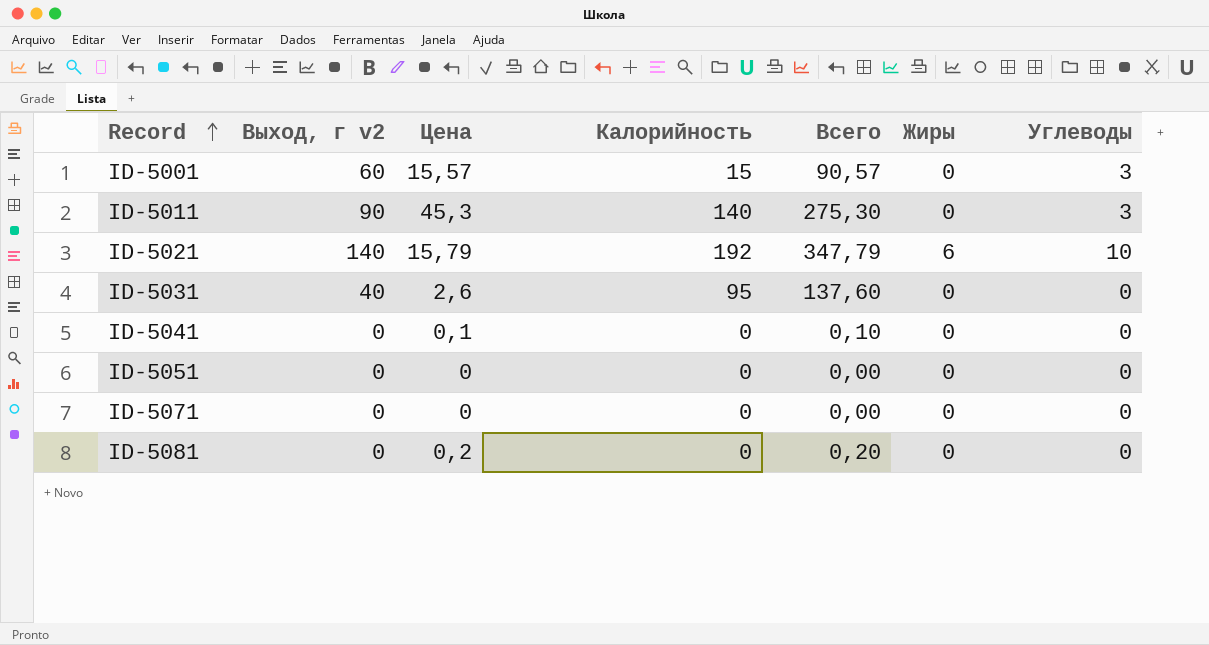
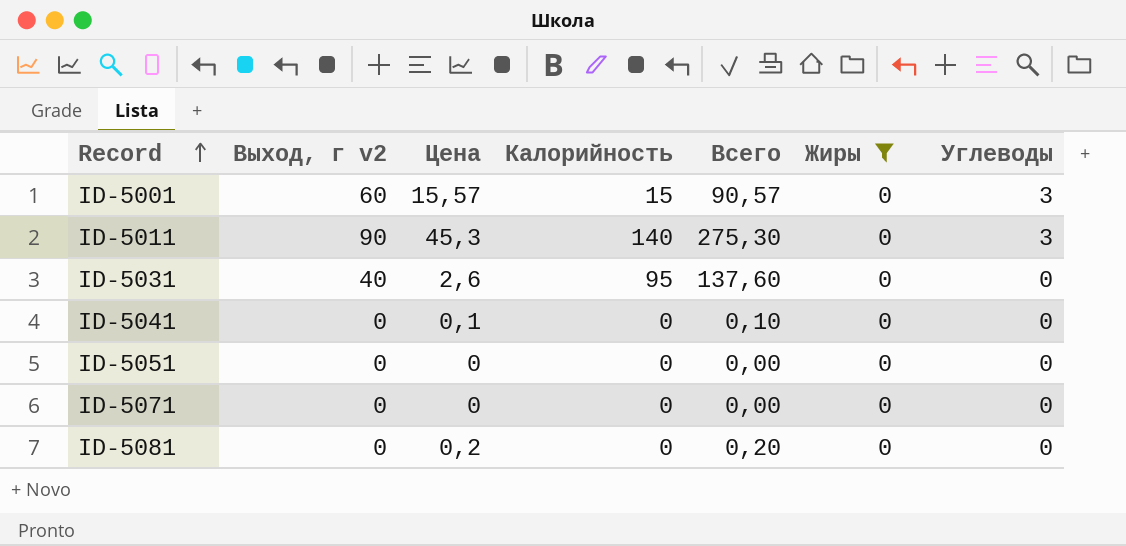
filter: none -> Жиры = 0

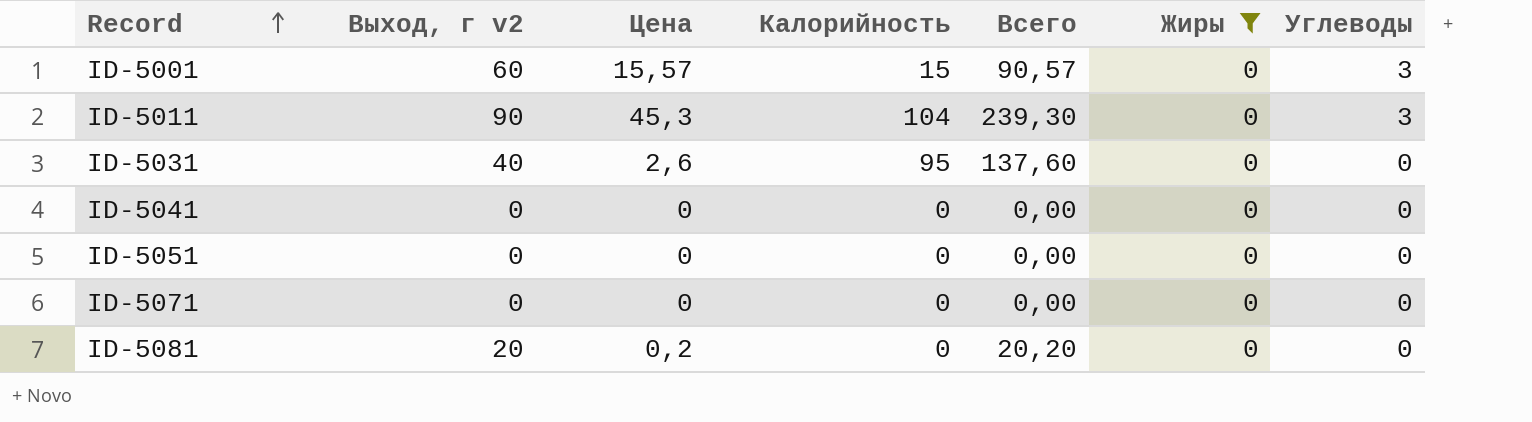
ID-5011 | Калорийность: 140 -> 104
ID-5011 | Всего: 275,30 -> 239,30
ID-5041 | Цена: 0,1 -> 0
ID-5041 | Всего: 0,10 -> 0,00
ID-5081 | Выход, г v2: 0 -> 20
ID-5081 | Всего: 0,20 -> 20,20

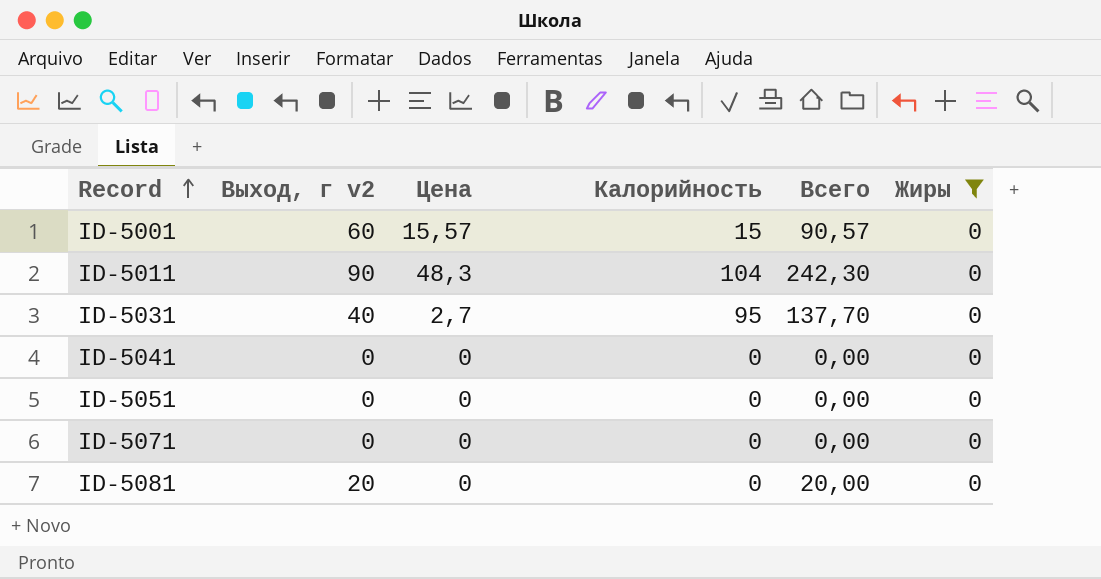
column Углеводы | position: 7 -> none
ID-5011 | Цена: 45,3 -> 48,3
ID-5011 | Всего: 239,30 -> 242,30
ID-5031 | Цена: 2,6 -> 2,7
ID-5031 | Всего: 137,60 -> 137,70
ID-5081 | Цена: 0,2 -> 0
ID-5081 | Всего: 20,20 -> 20,00

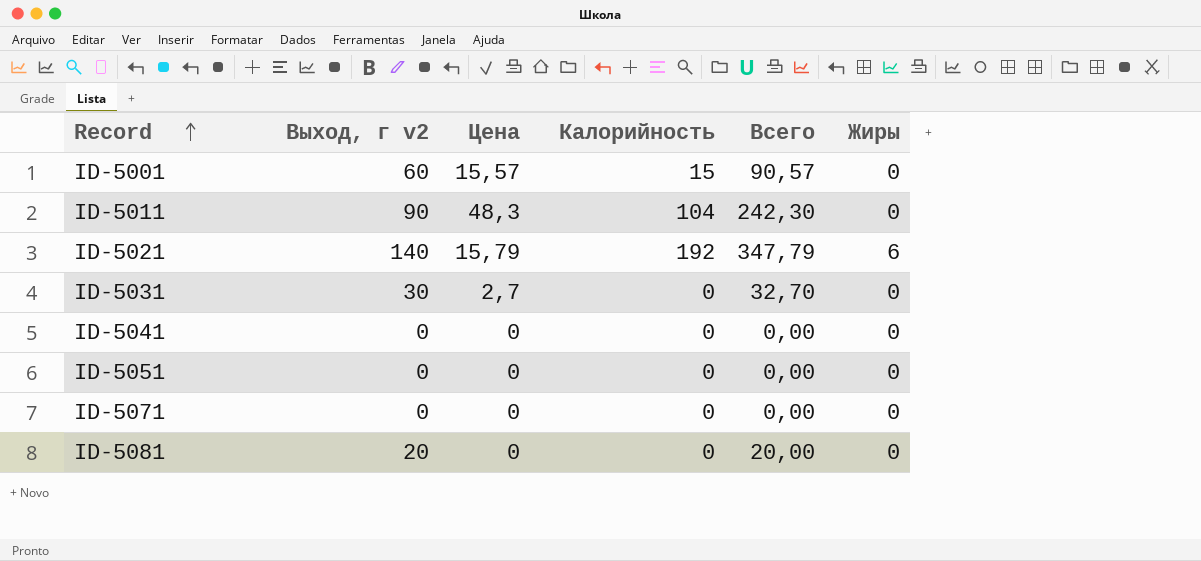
filter: Жиры = 0 -> none
ID-5031 | Выход, г v2: 40 -> 30
ID-5031 | Калорийность: 95 -> 0
ID-5031 | Всего: 137,70 -> 32,70

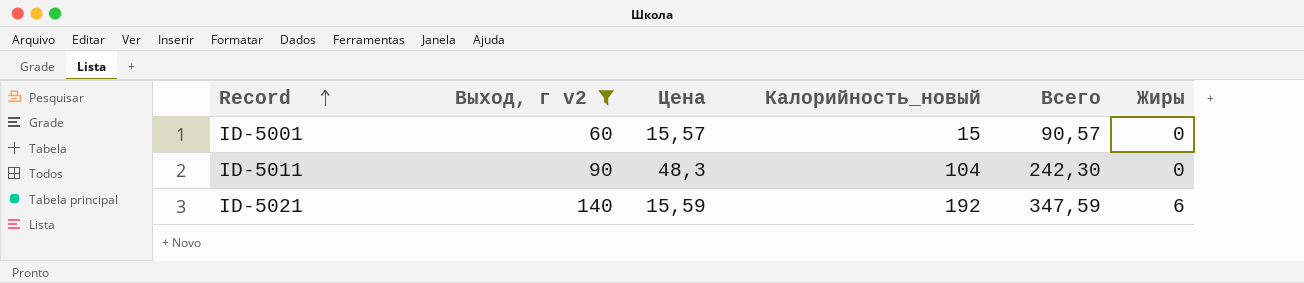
filter: none -> Выход, г v2 >= 60
column name: Калорийность -> Калорийность_новый
ID-5021 | Цена: 15,79 -> 15,59
ID-5021 | Всего: 347,79 -> 347,59

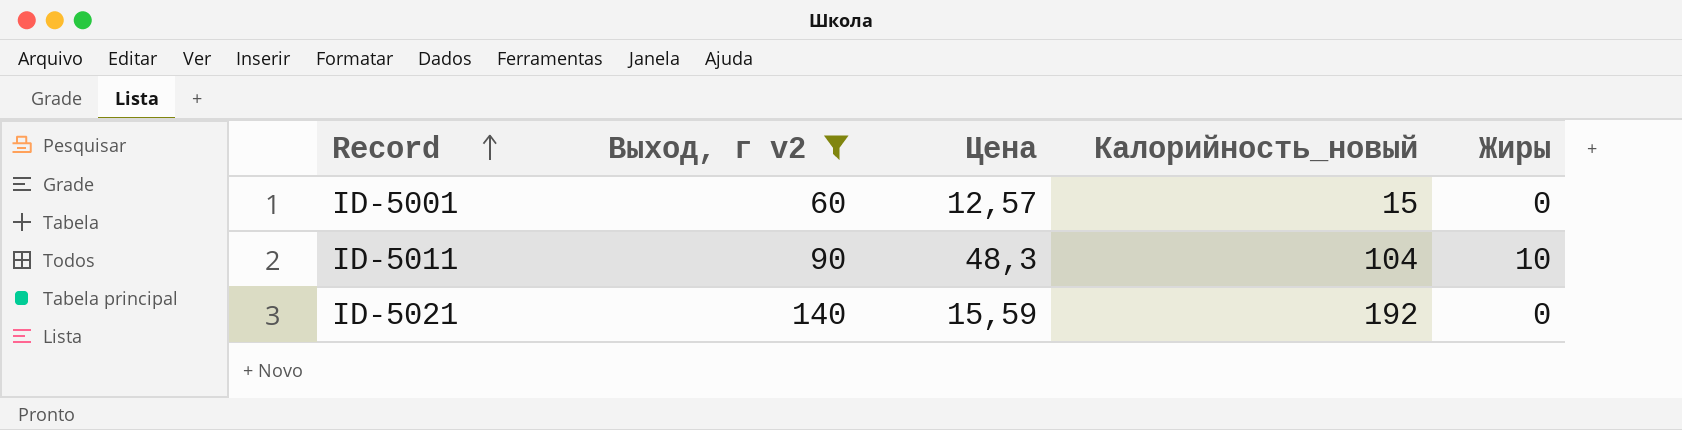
column Всего | formula: [Выход, г v2] + [Цена] + [Калорийность_новый] -> none
ID-5001 | Цена: 15,57 -> 12,57
ID-5011 | Жиры: 0 -> 10
ID-5021 | Жиры: 6 -> 0

